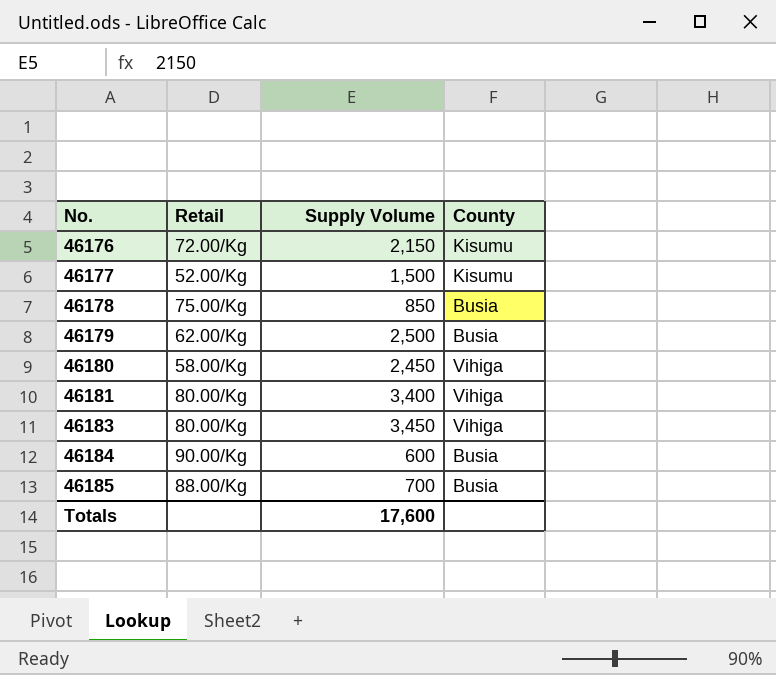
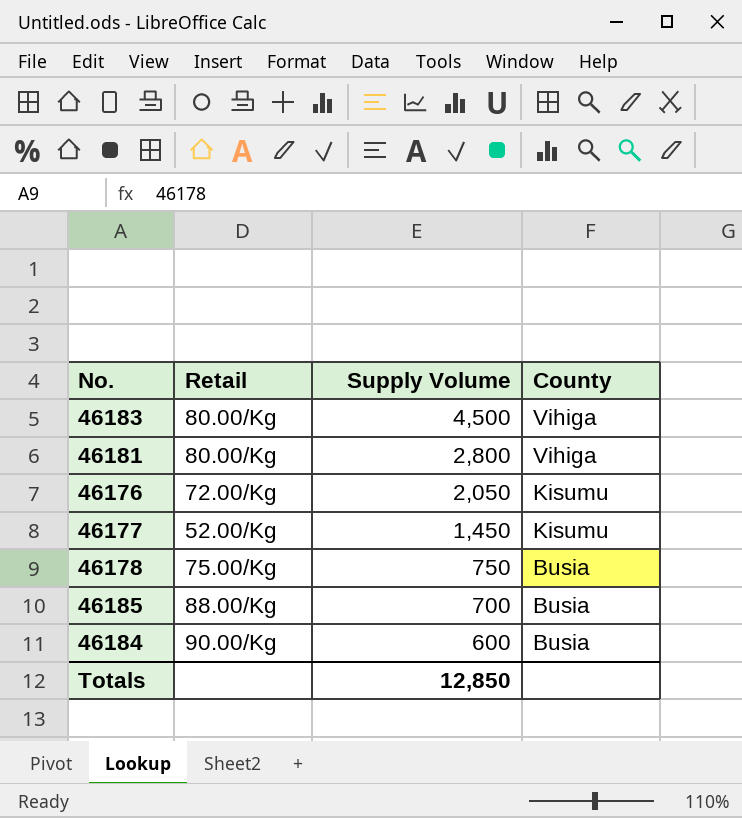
row order: No. ascending -> Supply Volume descending
row 46179: 62.00/Kg | 2,500 | Busia -> none
row 46180: 58.00/Kg | 2,450 | Vihiga -> none
46183 | Supply Volume: 3,450 -> 4,500
46181 | Supply Volume: 3,400 -> 2,800
46176 | Supply Volume: 2,150 -> 2,050
46177 | Supply Volume: 1,500 -> 1,450
46178 | Supply Volume: 850 -> 750
Totals | Supply Volume: 17,600 -> 12,850

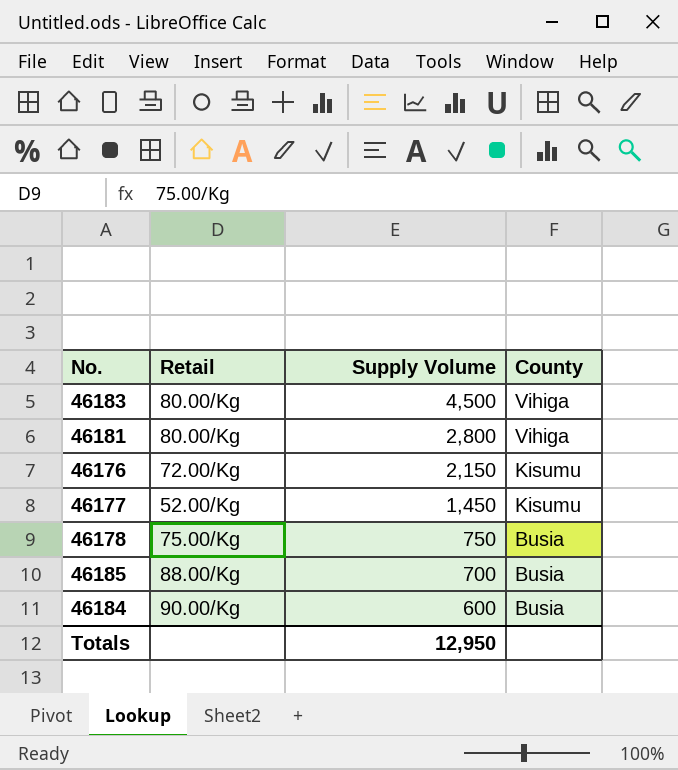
46176 | Supply Volume: 2,050 -> 2,150
Totals | Supply Volume: 12,850 -> 12,950

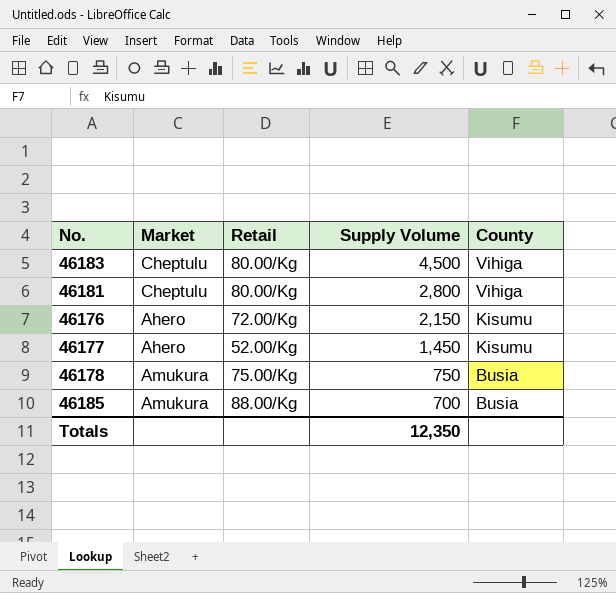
column Market | position: none -> 2
row 46184: 90.00/Kg | 600 | Busia -> none
Totals | Supply Volume: 12,950 -> 12,350

